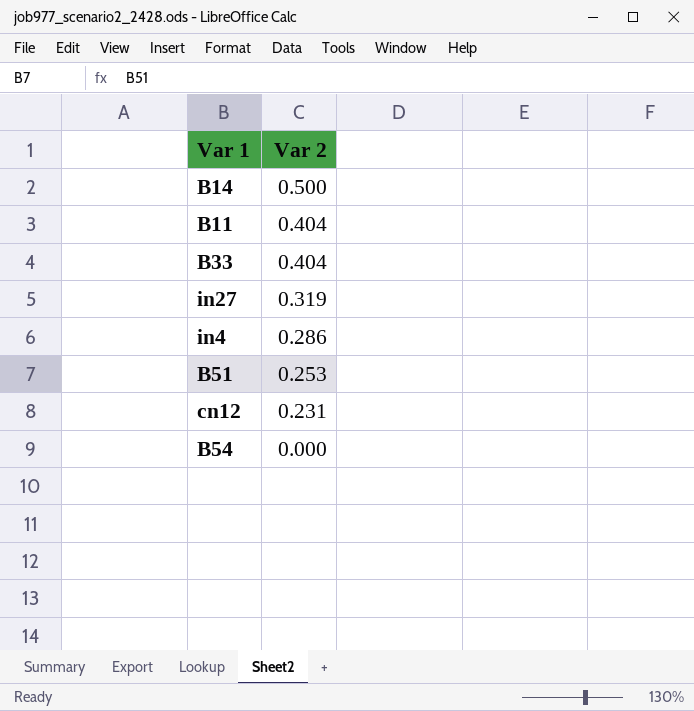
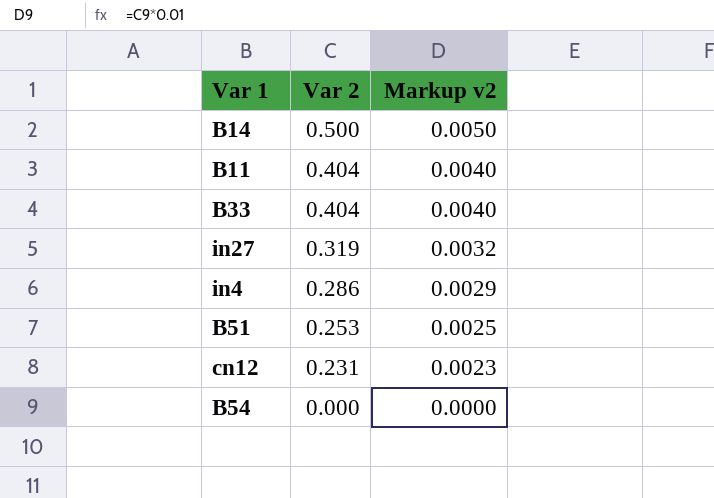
column Markup v2 | formula: none -> [Var 2] * 0.01

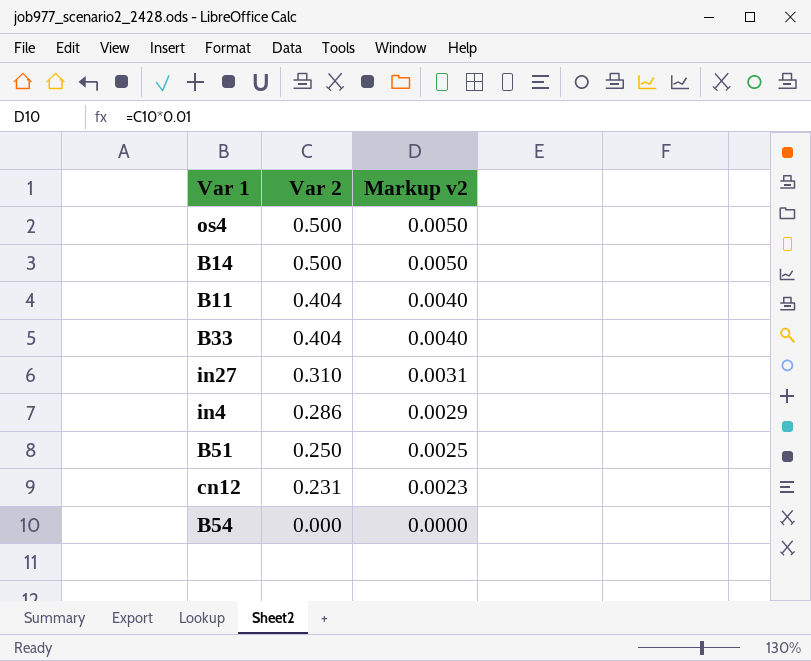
row os4: none -> 0.500 | 0.0050
in27 | Var 2: 0.319 -> 0.310
in27 | Markup v2: 0.0032 -> 0.0031
B51 | Var 2: 0.253 -> 0.250

